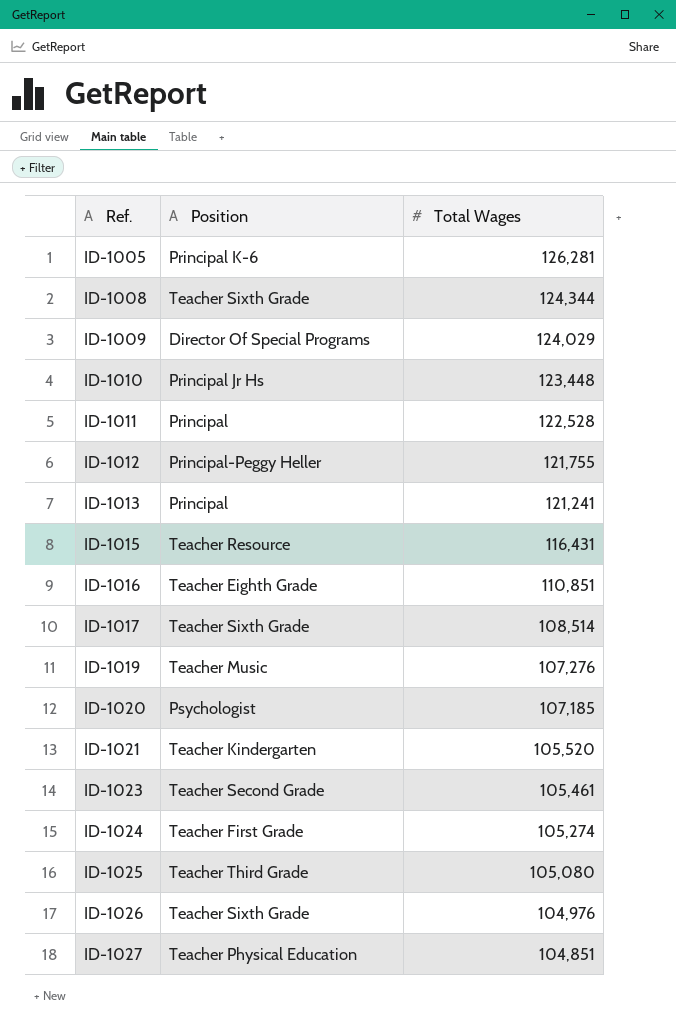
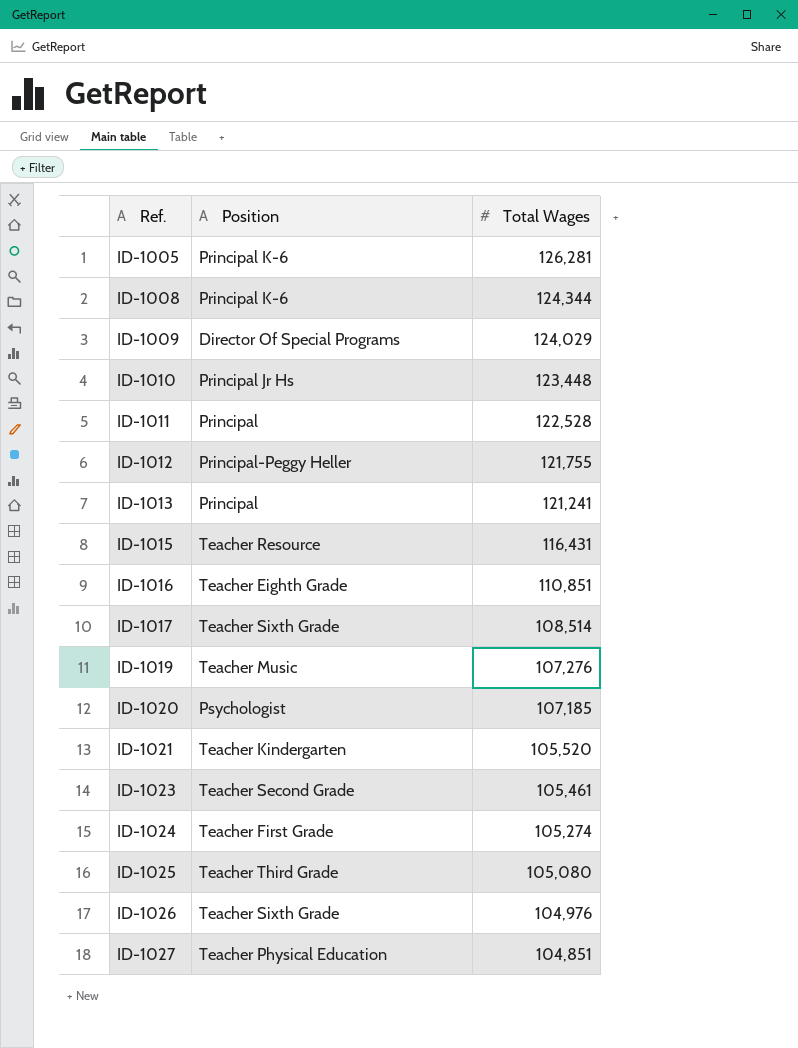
ID-1008 | Position: Teacher Sixth Grade -> Principal K-6

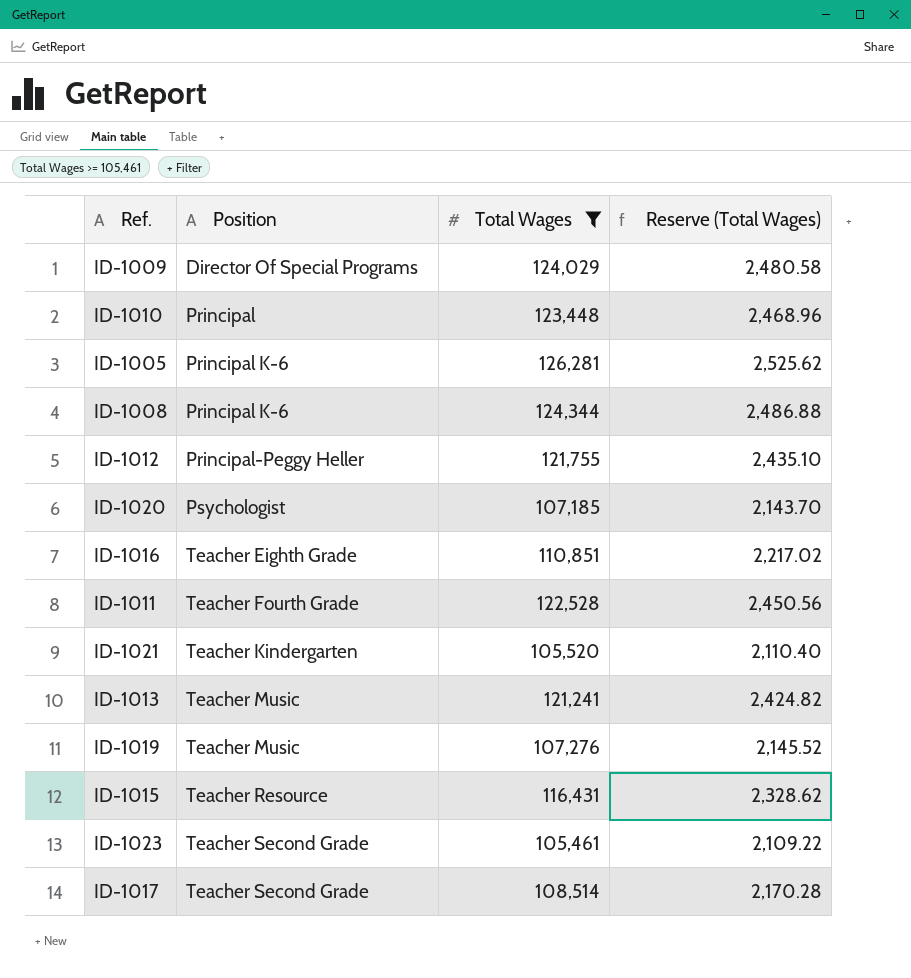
filter: none -> Total Wages >= 105,461
row order: Ref. ascending -> Position ascending
column Reserve (Total Wages) | formula: none -> [Total Wages] * 0.02
ID-1010 | Position: Principal Jr Hs -> Principal
ID-1011 | Position: Principal -> Teacher Fourth Grade
ID-1013 | Position: Principal -> Teacher Music
ID-1017 | Position: Teacher Sixth Grade -> Teacher Second Grade

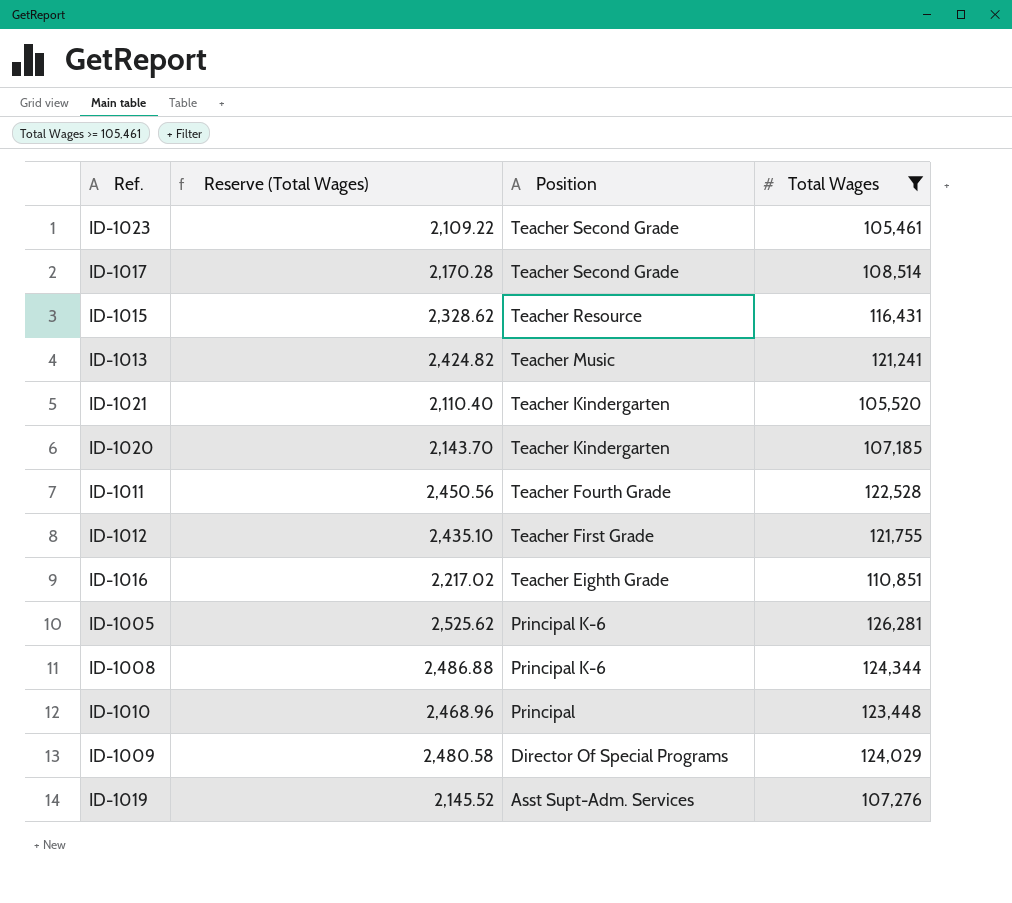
row order: Position ascending -> Position descending
column Reserve (Total Wages) | position: 4 -> 2
ID-1020 | Position: Psychologist -> Teacher Kindergarten
ID-1012 | Position: Principal-Peggy Heller -> Teacher First Grade
ID-1019 | Position: Teacher Music -> Asst Supt-Adm. Services

